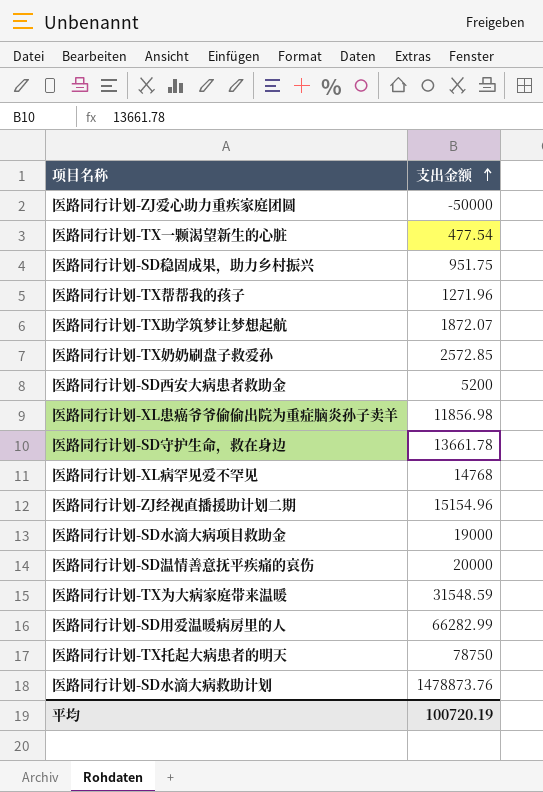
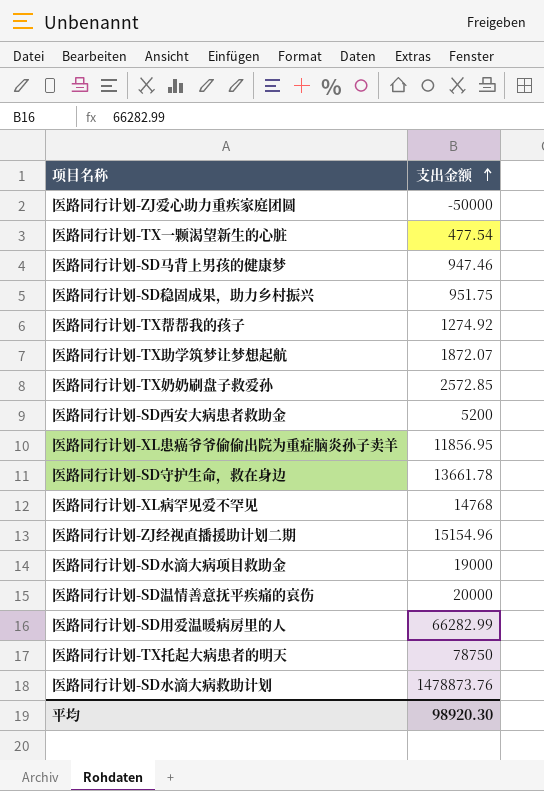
row 医路同行计划-TX为大病家庭带来温暖: 31548.59 -> none
row 医路同行计划-SD马背上男孩的健康梦: none -> 947.46
医路同行计划-TX帮帮我的孩子 | 支出金额: 1271.96 -> 1274.92
医路同行计划-XL患癌爷爷偷偷出院为重症脑炎孙子卖羊 | 支出金额: 11856.98 -> 11856.95
平均 | 支出金额: 100720.19 -> 98920.30

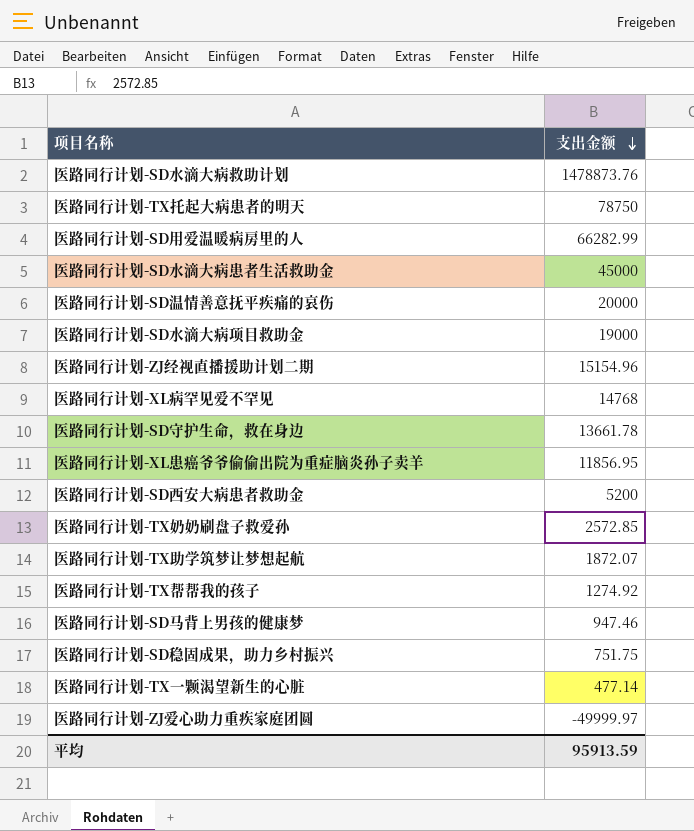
row order: 支出金额 ascending -> 支出金额 descending
row 医路同行计划-SD水滴大病患者生活救助金: none -> 45000
医路同行计划-SD稳固成果，助力乡村振兴 | 支出金额: 951.75 -> 751.75
医路同行计划-TX一颗渴望新生的心脏 | 支出金额: 477.54 -> 477.14
医路同行计划-ZJ爱心助力重疾家庭团圆 | 支出金额: -50000 -> -49999.97
平均 | 支出金额: 98920.30 -> 95913.59

